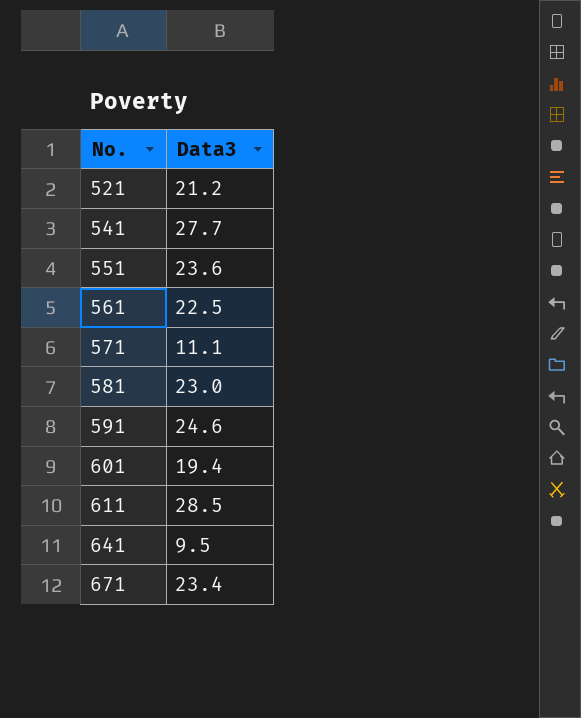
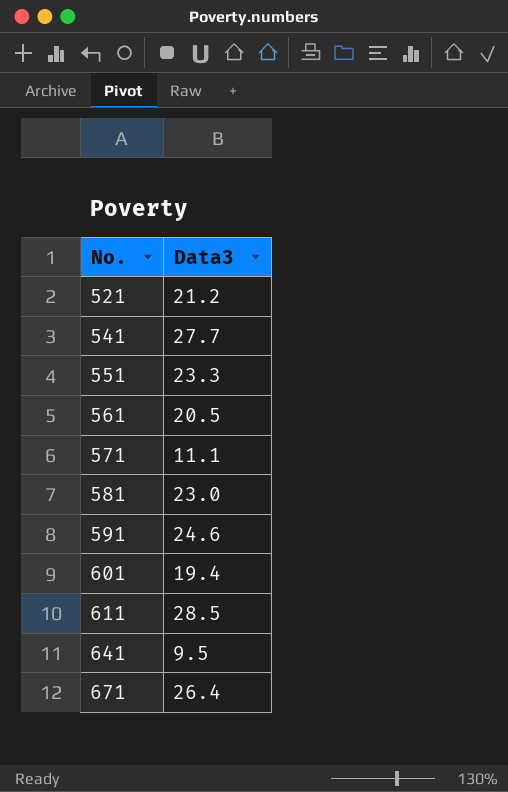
551 | Data3: 23.6 -> 23.3
561 | Data3: 22.5 -> 20.5
671 | Data3: 23.4 -> 26.4

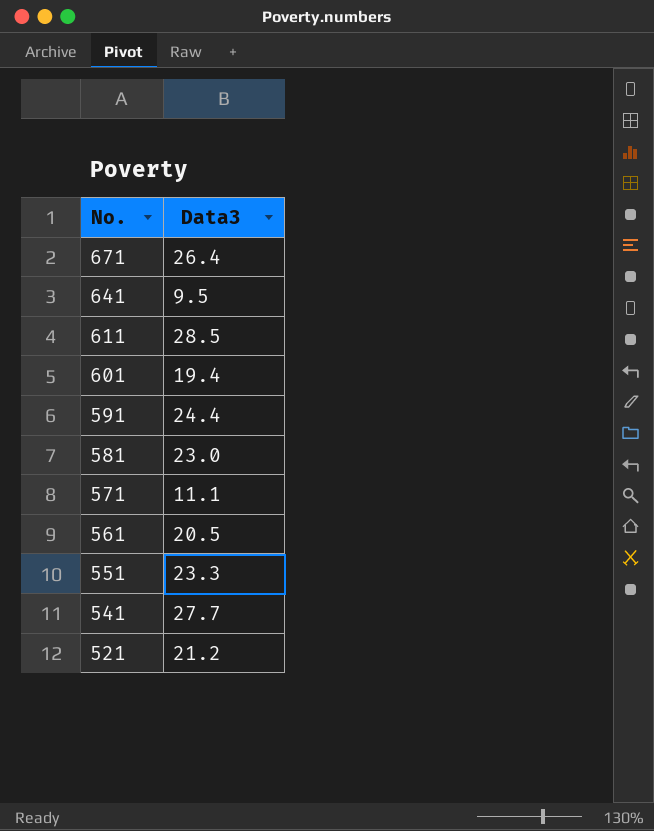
row order: No. ascending -> No. descending
591 | Data3: 24.6 -> 24.4

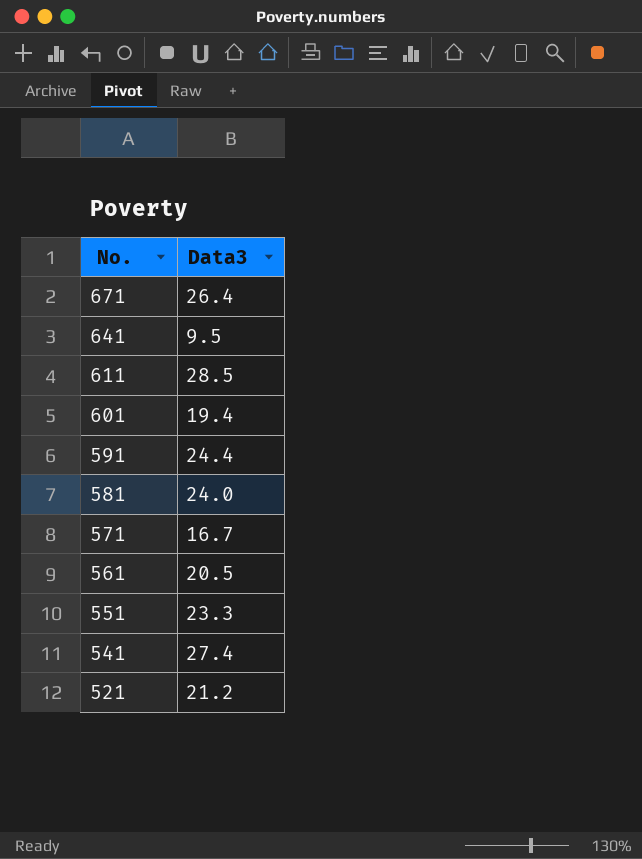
581 | Data3: 23.0 -> 24.0
571 | Data3: 11.1 -> 16.7
541 | Data3: 27.7 -> 27.4

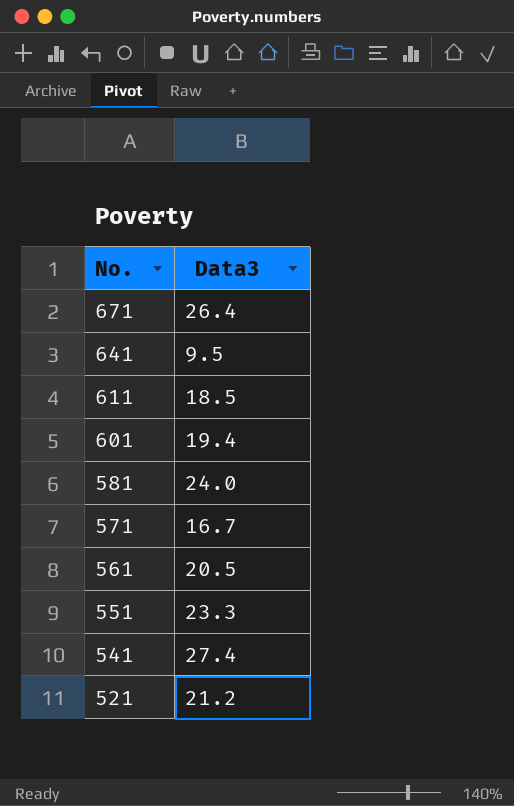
row 591: 24.4 -> none
611 | Data3: 28.5 -> 18.5

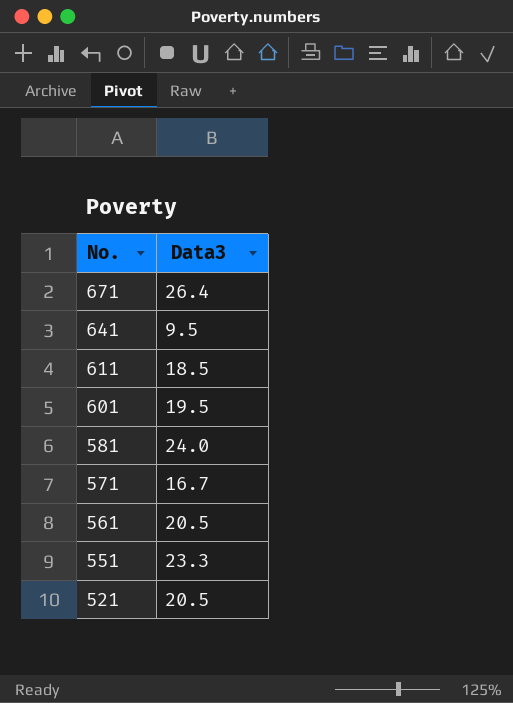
row 541: 27.4 -> none
601 | Data3: 19.4 -> 19.5
521 | Data3: 21.2 -> 20.5

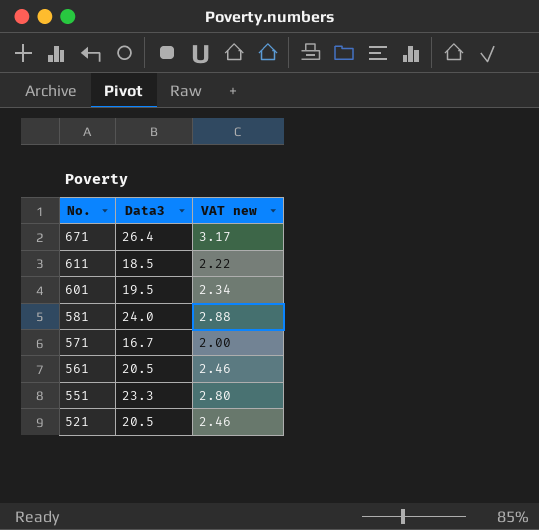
column VAT new | formula: none -> [Data3] * 0.12
row 641: 9.5 -> none

